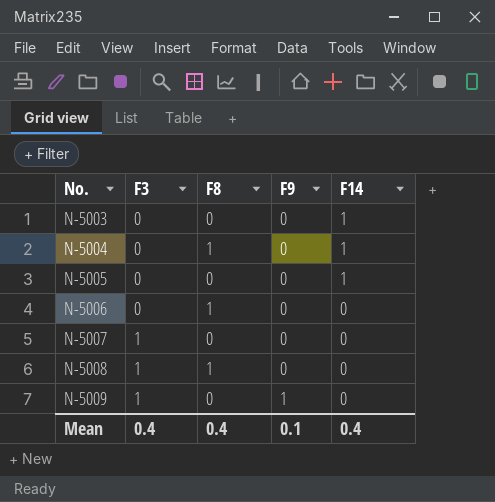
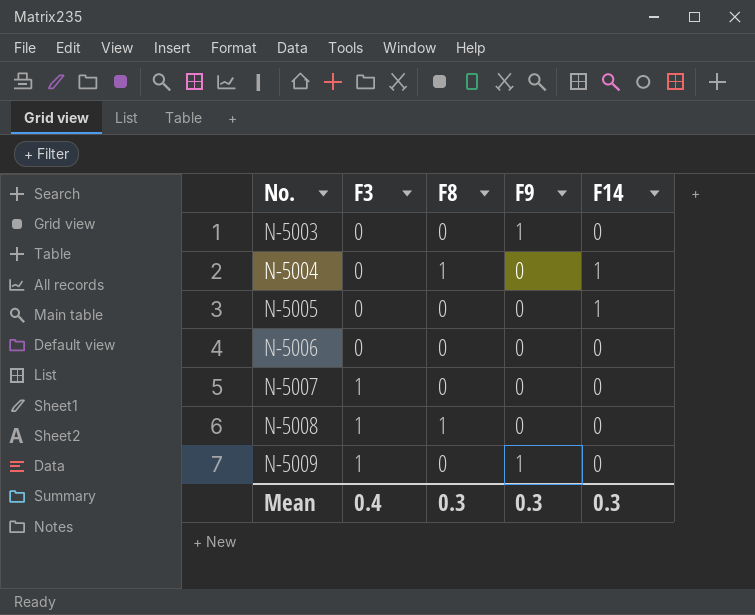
N-5003 | F9: 0 -> 1
N-5003 | F14: 1 -> 0
N-5006 | F8: 1 -> 0
Mean | F8: 0.4 -> 0.3
Mean | F9: 0.1 -> 0.3
Mean | F14: 0.4 -> 0.3

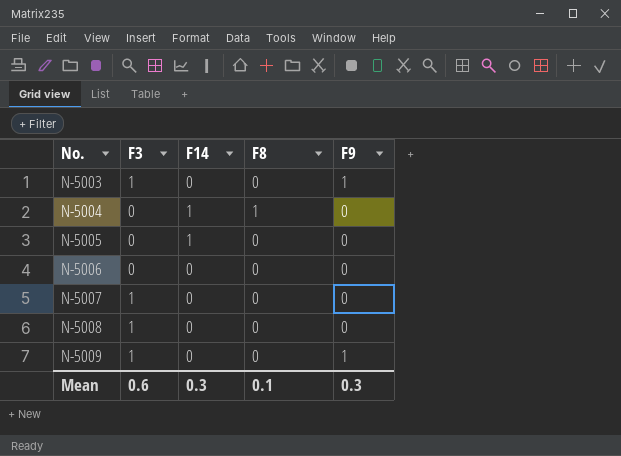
column F14 | position: 5 -> 3
N-5003 | F3: 0 -> 1
N-5008 | F8: 1 -> 0
Mean | F3: 0.4 -> 0.6
Mean | F8: 0.3 -> 0.1

